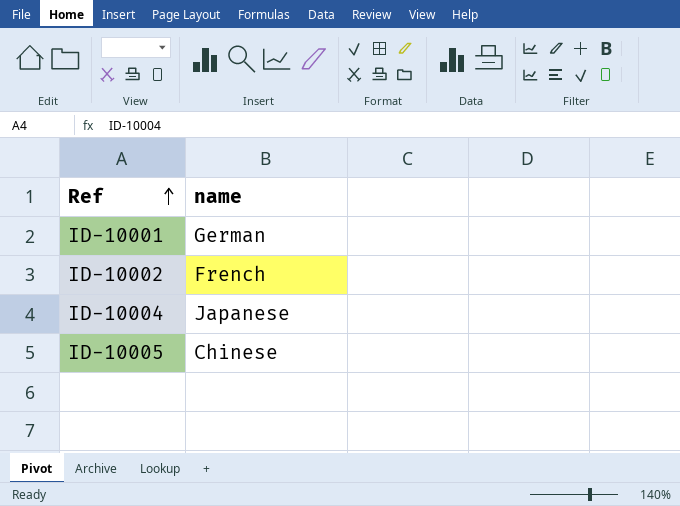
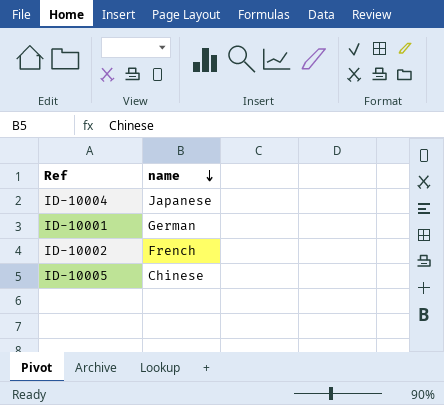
row order: Ref ascending -> name descending

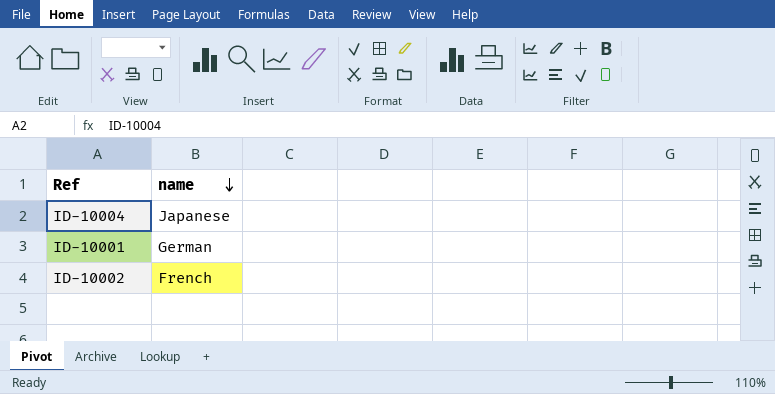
row ID-10005: Chinese -> none

